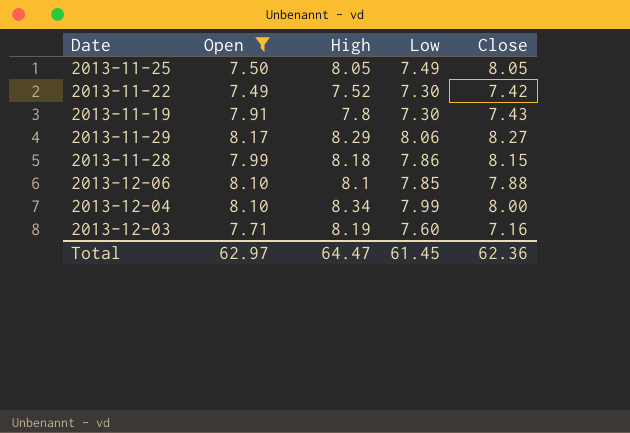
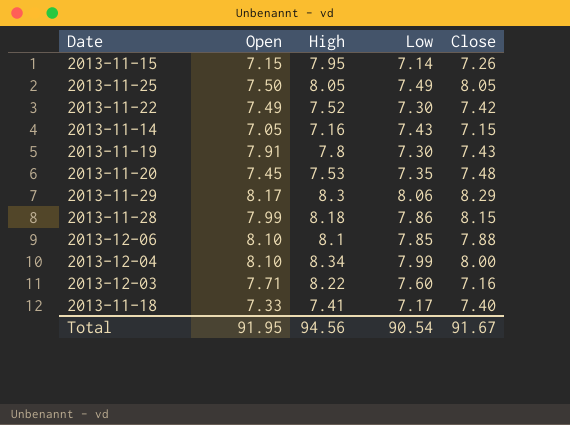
filter: Open >= 7.49 -> none
2013-11-29 | High: 8.29 -> 8.3
2013-11-29 | Close: 8.27 -> 8.29
2013-12-03 | High: 8.19 -> 8.22
Total | Open: 62.97 -> 91.95
Total | High: 64.47 -> 94.56
Total | Low: 61.45 -> 90.54
Total | Close: 62.36 -> 91.67

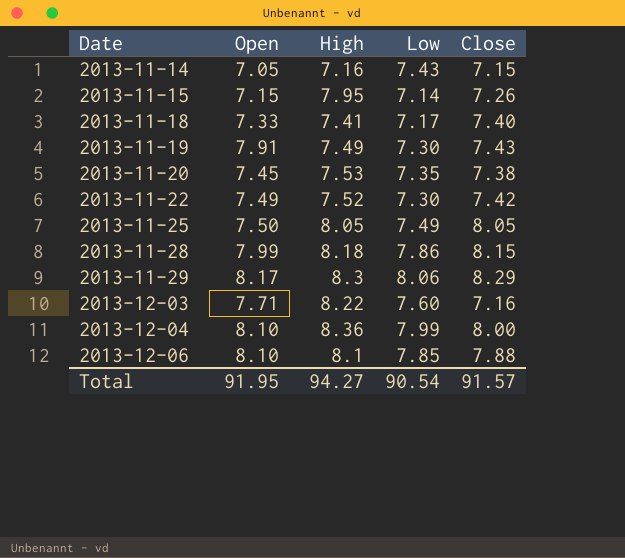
row order: none -> Date ascending
2013-11-19 | High: 7.8 -> 7.49
2013-11-20 | Close: 7.48 -> 7.38
2013-12-04 | High: 8.34 -> 8.36
Total | High: 94.56 -> 94.27
Total | Close: 91.67 -> 91.57

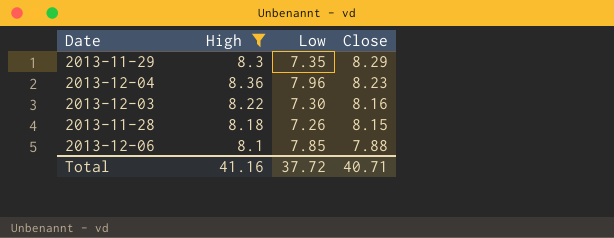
filter: none -> High >= 8.1
row order: Date ascending -> Close descending
column Open | position: 2 -> none
2013-11-29 | Low: 8.06 -> 7.35
2013-12-04 | Low: 7.99 -> 7.96
2013-12-04 | Close: 8.00 -> 8.23
2013-12-03 | Low: 7.60 -> 7.30
2013-12-03 | Close: 7.16 -> 8.16
2013-11-28 | Low: 7.86 -> 7.26
Total | High: 94.27 -> 41.16
Total | Low: 90.54 -> 37.72
Total | Close: 91.57 -> 40.71

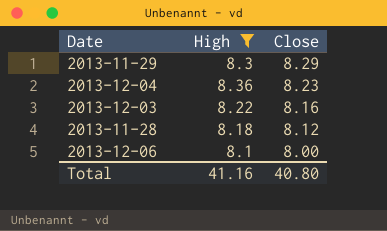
column Low | position: 3 -> none
2013-11-28 | Close: 8.15 -> 8.12
2013-12-06 | Close: 7.88 -> 8.00
Total | Close: 40.71 -> 40.80

